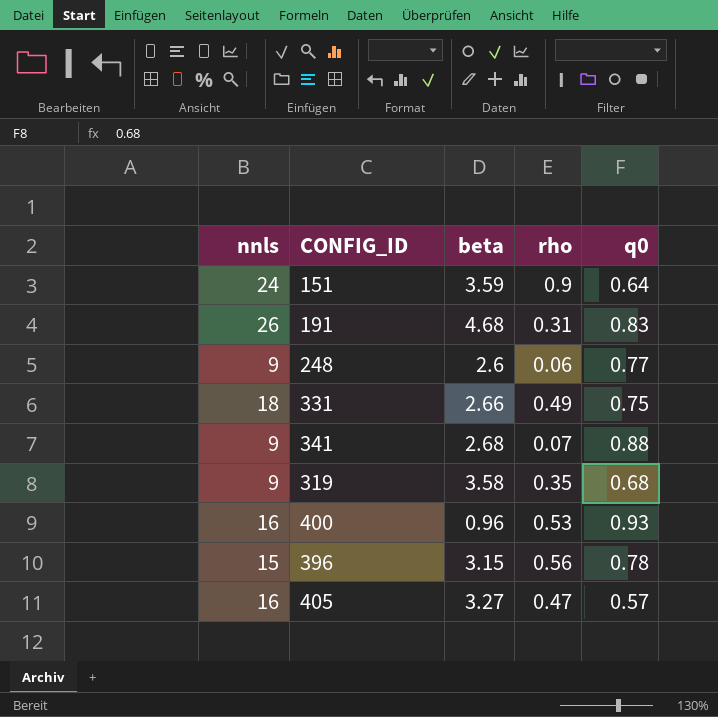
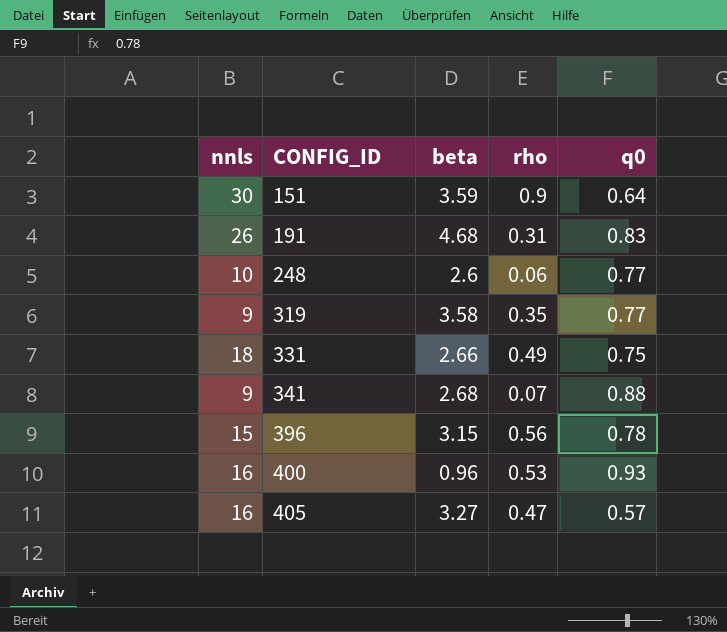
row order: none -> CONFIG_ID ascending
151 | nnls: 24 -> 30
248 | nnls: 9 -> 10
319 | q0: 0.68 -> 0.77

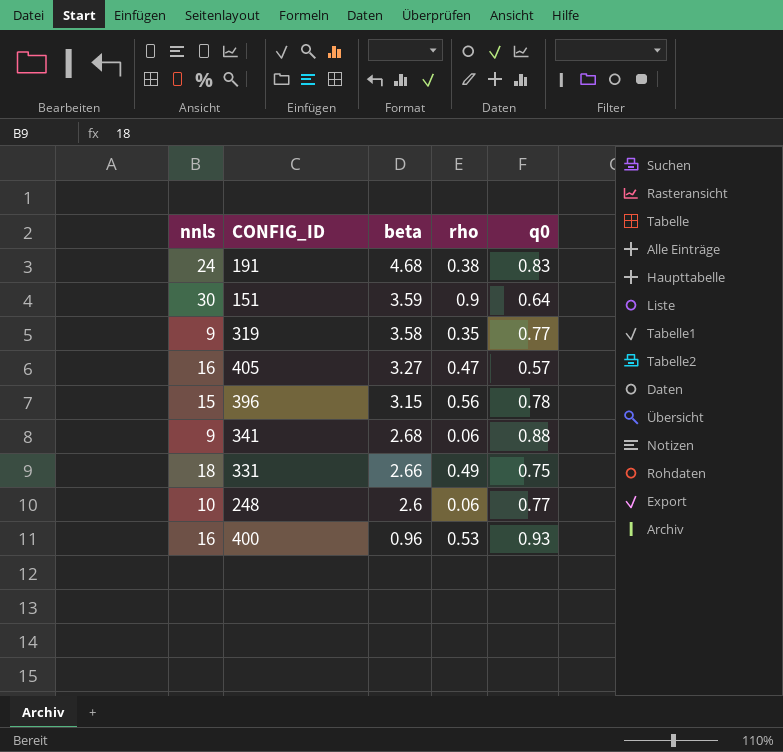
row order: CONFIG_ID ascending -> beta descending
191 | nnls: 26 -> 24
191 | rho: 0.31 -> 0.38
341 | rho: 0.07 -> 0.06

